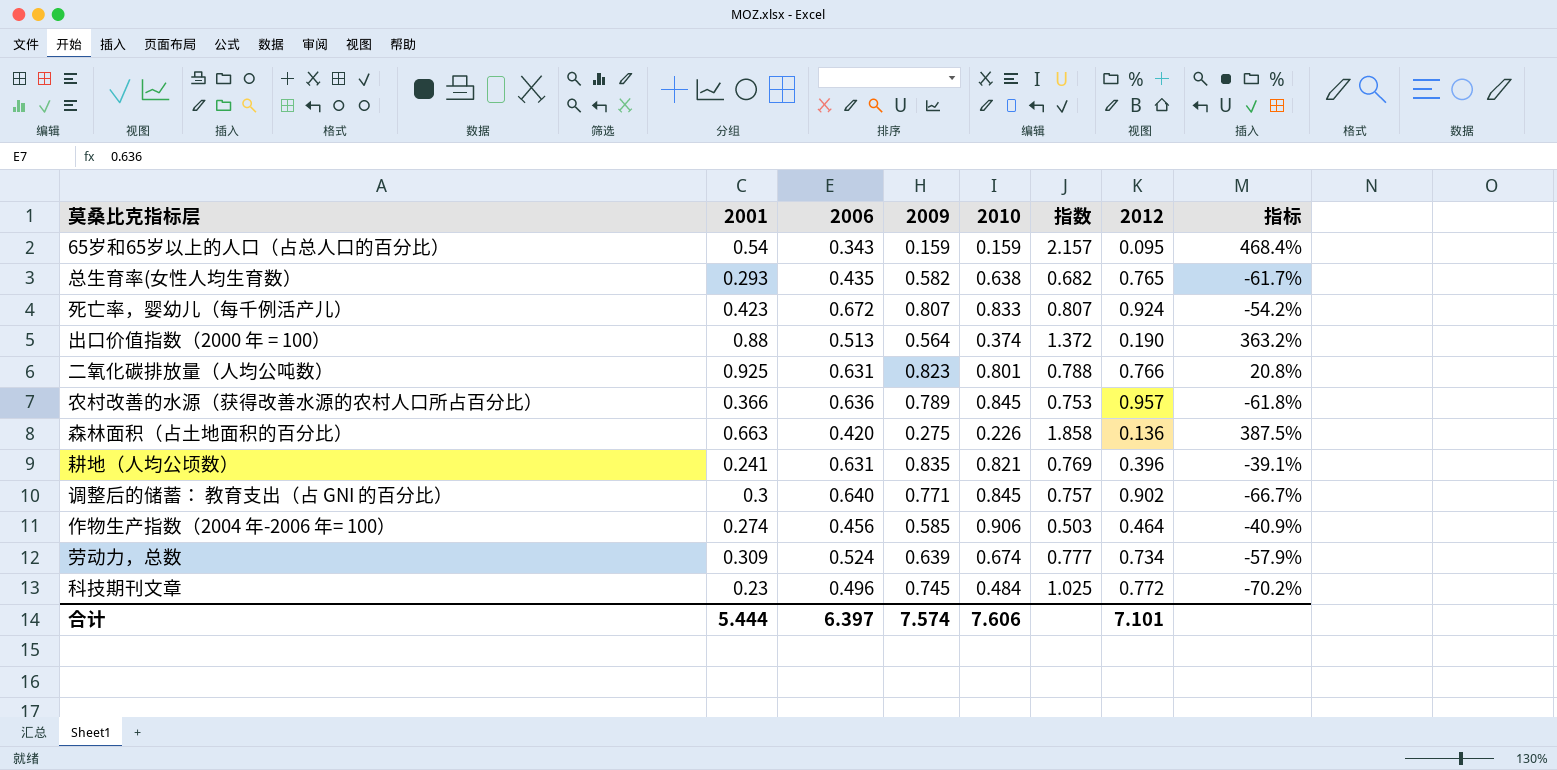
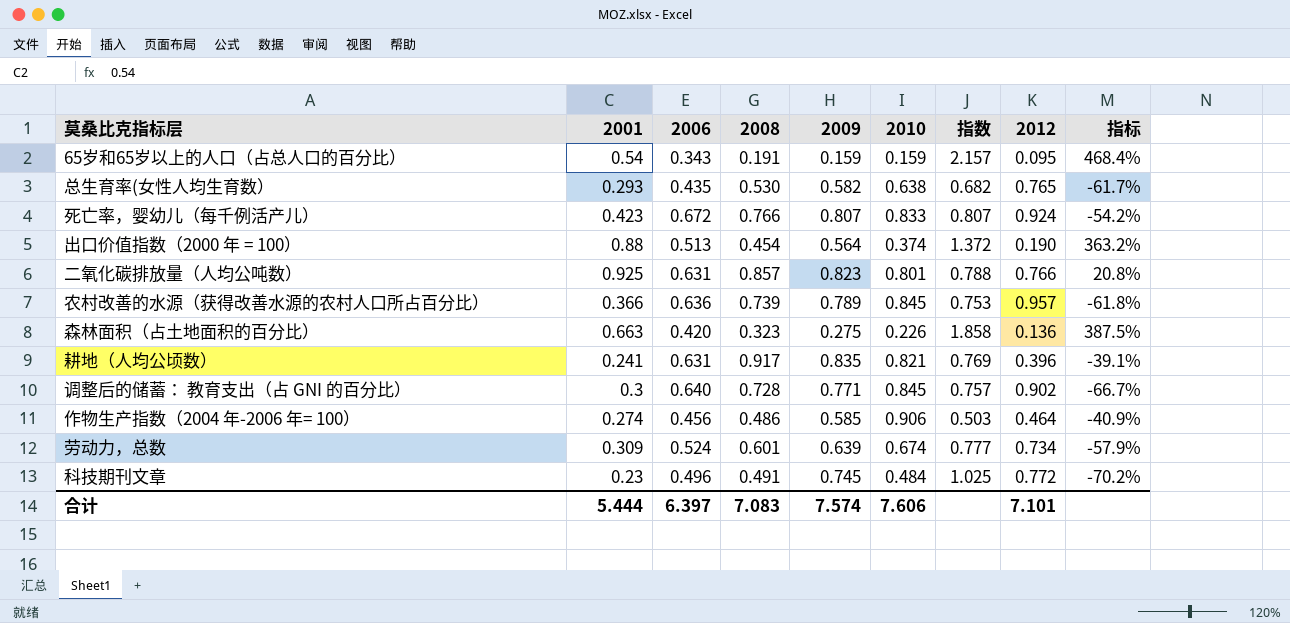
column 2008 | position: none -> 4

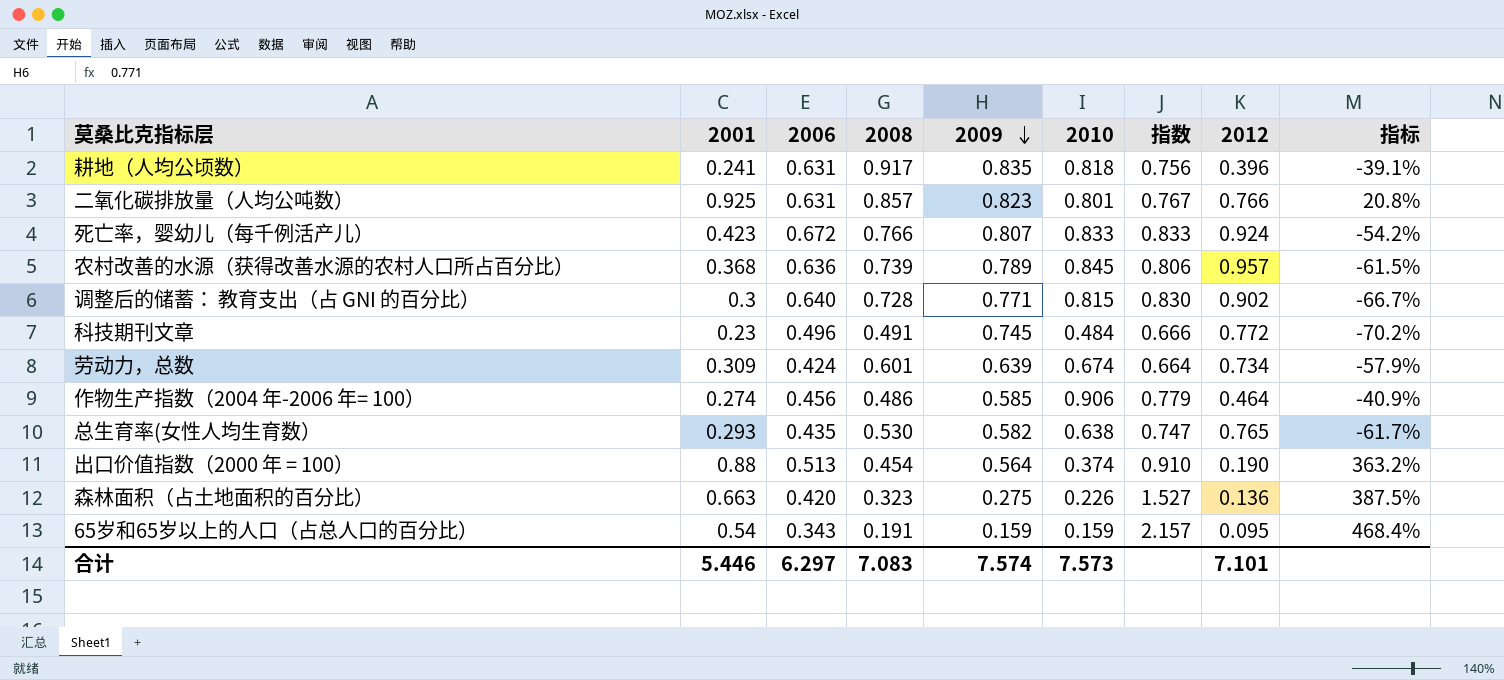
row order: none -> 2009 descending
column 指数 | formula: [2006] / [2010] -> [2006] / [2009]
耕地（人均公顷数） | 2010: 0.821 -> 0.818
农村改善的水源（获得改善水源的农村人口所占百分比） | 2001: 0.366 -> 0.368
农村改善的水源（获得改善水源的农村人口所占百分比） | 指标: -61.8% -> -61.5%
调整后的储蓄： 教育支出（占 GNI 的百分比） | 2010: 0.845 -> 0.815
劳动力，总数 | 2006: 0.524 -> 0.424
合计 | 2001: 5.444 -> 5.446
合计 | 2006: 6.397 -> 6.297
合计 | 2010: 7.606 -> 7.573

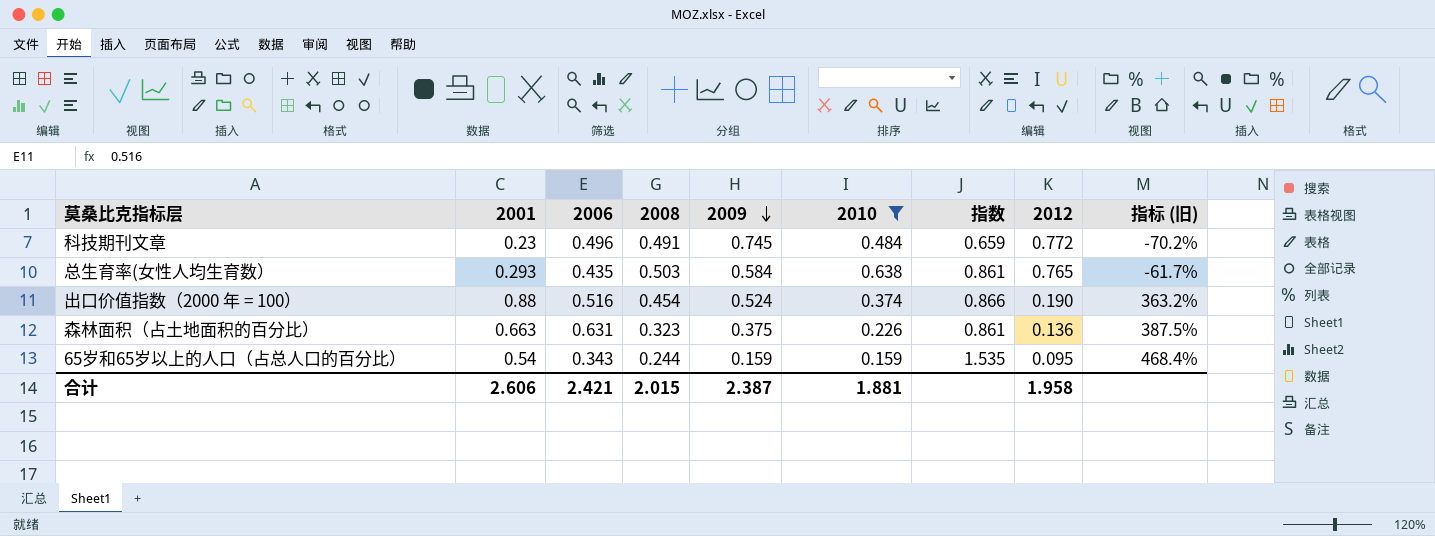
filter: none -> 2010 <= 0.638
column 指数 | formula: [2006] / [2009] -> [2008] / [2009]
column name: 指标 -> 指标 (旧)
总生育率(女性人均生育数） | 2008: 0.530 -> 0.503
总生育率(女性人均生育数） | 2009: 0.582 -> 0.584
出口价值指数（2000 年 = 100） | 2006: 0.513 -> 0.516
出口价值指数（2000 年 = 100） | 2009: 0.564 -> 0.524
森林面积（占土地面积的百分比） | 2006: 0.420 -> 0.631
森林面积（占土地面积的百分比） | 2009: 0.275 -> 0.375
65岁和65岁以上的人口（占总人口的百分比） | 2008: 0.191 -> 0.244
合计 | 2001: 5.446 -> 2.606
合计 | 2006: 6.297 -> 2.421
合计 | 2008: 7.083 -> 2.015
合计 | 2009: 7.574 -> 2.387
合计 | 2010: 7.573 -> 1.881
合计 | 2012: 7.101 -> 1.958

